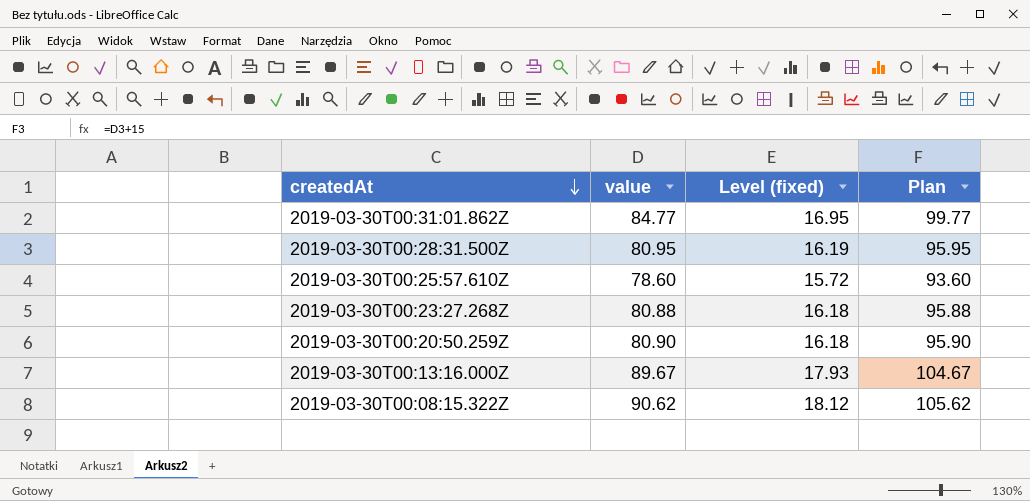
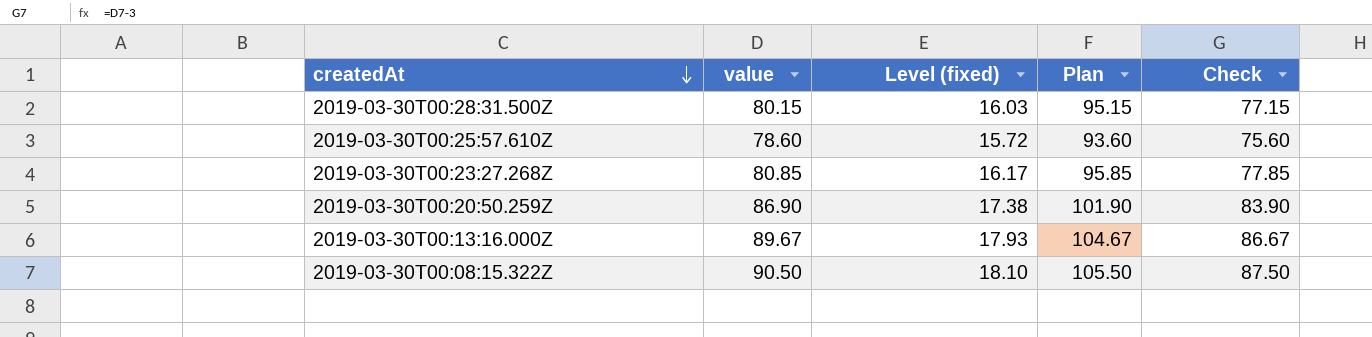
column Check | formula: none -> [value] - 3
row 2019-03-30T00:31:01.862Z: 84.77 | 16.95 | 99.77 -> none
2019-03-30T00:28:31.500Z | value: 80.95 -> 80.15
2019-03-30T00:28:31.500Z | Level (fixed): 16.19 -> 16.03
2019-03-30T00:28:31.500Z | Plan: 95.95 -> 95.15
2019-03-30T00:23:27.268Z | value: 80.88 -> 80.85
2019-03-30T00:23:27.268Z | Level (fixed): 16.18 -> 16.17
2019-03-30T00:23:27.268Z | Plan: 95.88 -> 95.85
2019-03-30T00:20:50.259Z | value: 80.90 -> 86.90
2019-03-30T00:20:50.259Z | Level (fixed): 16.18 -> 17.38
2019-03-30T00:20:50.259Z | Plan: 95.90 -> 101.90
2019-03-30T00:08:15.322Z | value: 90.62 -> 90.50
2019-03-30T00:08:15.322Z | Level (fixed): 18.12 -> 18.10
2019-03-30T00:08:15.322Z | Plan: 105.62 -> 105.50

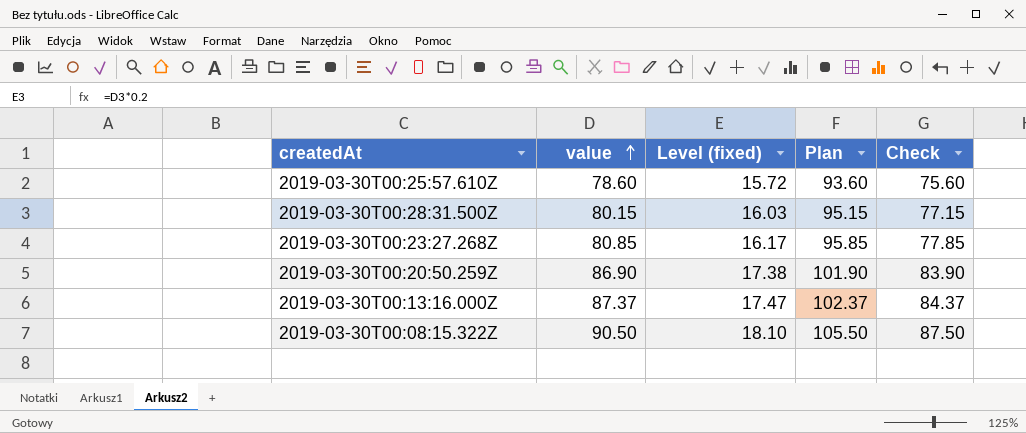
row order: createdAt descending -> value ascending
2019-03-30T00:13:16.000Z | value: 89.67 -> 87.37
2019-03-30T00:13:16.000Z | Level (fixed): 17.93 -> 17.47
2019-03-30T00:13:16.000Z | Plan: 104.67 -> 102.37
2019-03-30T00:13:16.000Z | Check: 86.67 -> 84.37

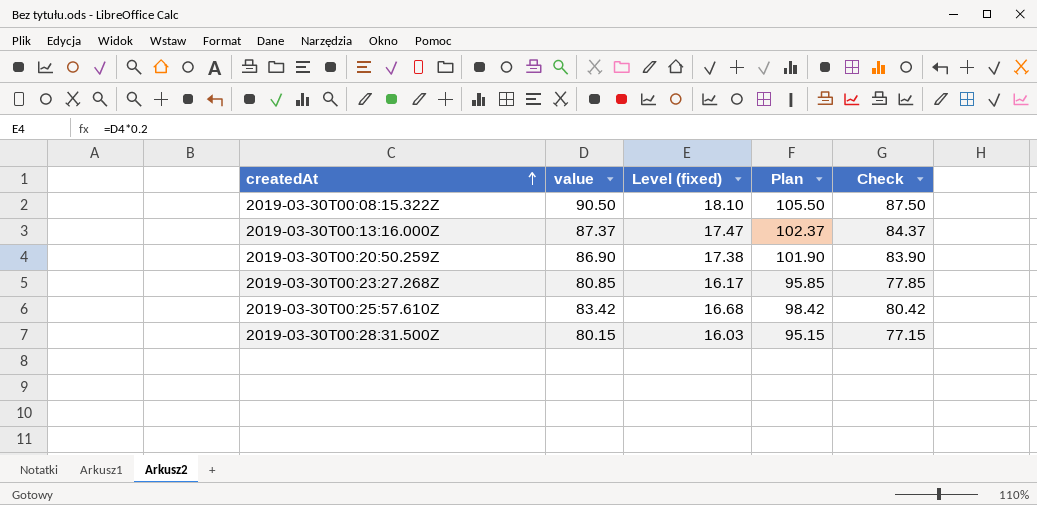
row order: value ascending -> createdAt ascending
2019-03-30T00:25:57.610Z | value: 78.60 -> 83.42
2019-03-30T00:25:57.610Z | Level (fixed): 15.72 -> 16.68
2019-03-30T00:25:57.610Z | Plan: 93.60 -> 98.42
2019-03-30T00:25:57.610Z | Check: 75.60 -> 80.42

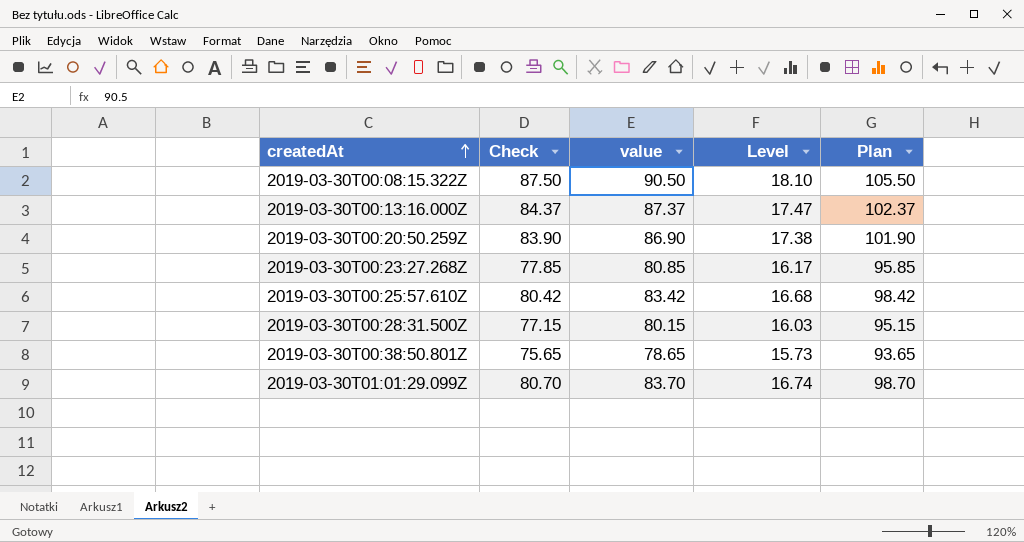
column Check | position: 5 -> 2
column name: Level (fixed) -> Level
row 2019-03-30T00:38:50.801Z: none -> 75.65 | 78.65 | 15.73 | 93.65
row 2019-03-30T01:01:29.099Z: none -> 80.70 | 83.70 | 16.74 | 98.70

